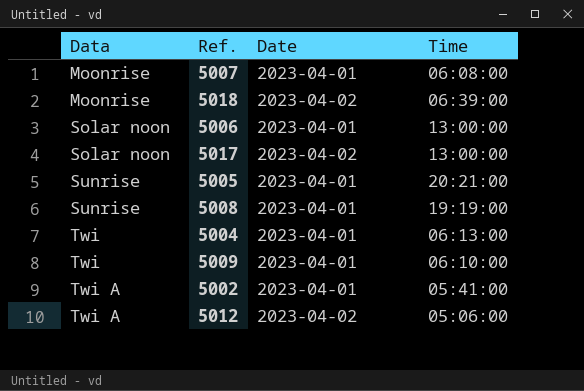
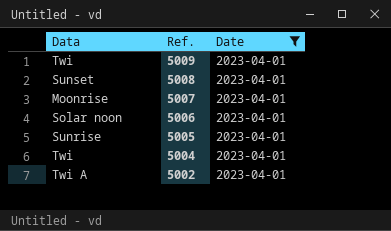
filter: none -> Date = 2023-04-01
row order: Data ascending -> Ref. descending
column Time | position: 4 -> none
5008 | Data: Sunrise -> Sunset

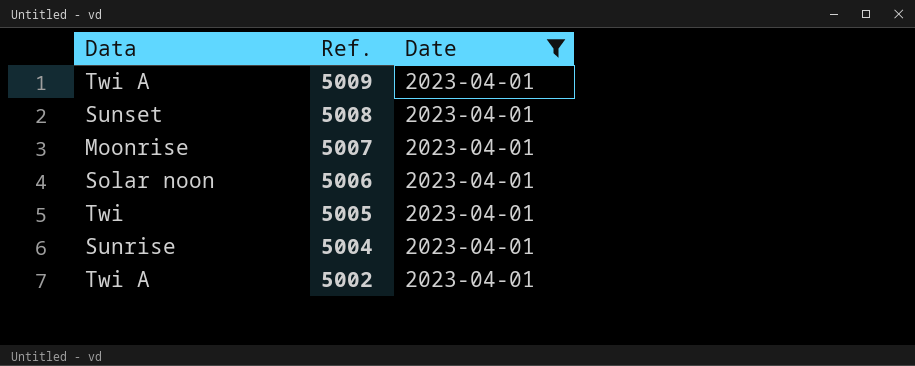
5009 | Data: Twi -> Twi A
5005 | Data: Sunrise -> Twi
5004 | Data: Twi -> Sunrise

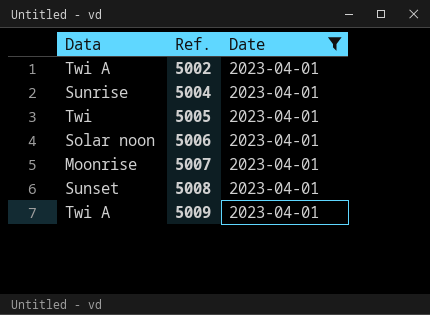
row order: Ref. descending -> Ref. ascending

